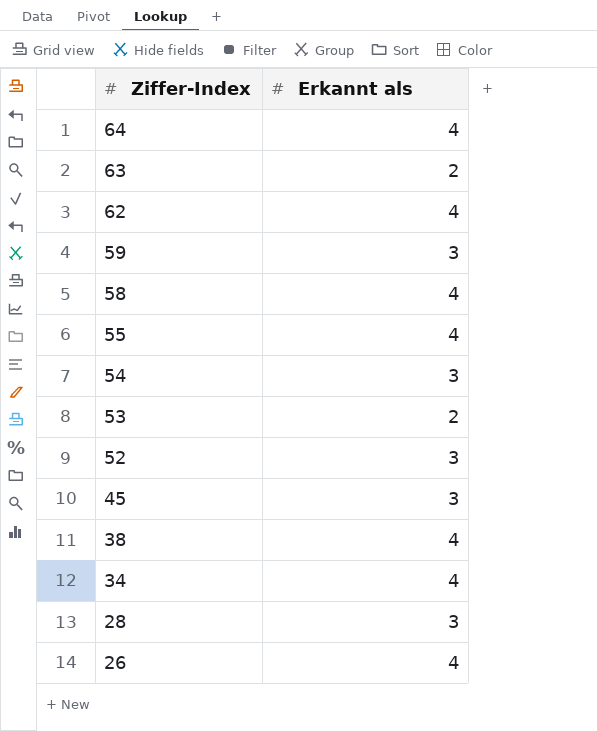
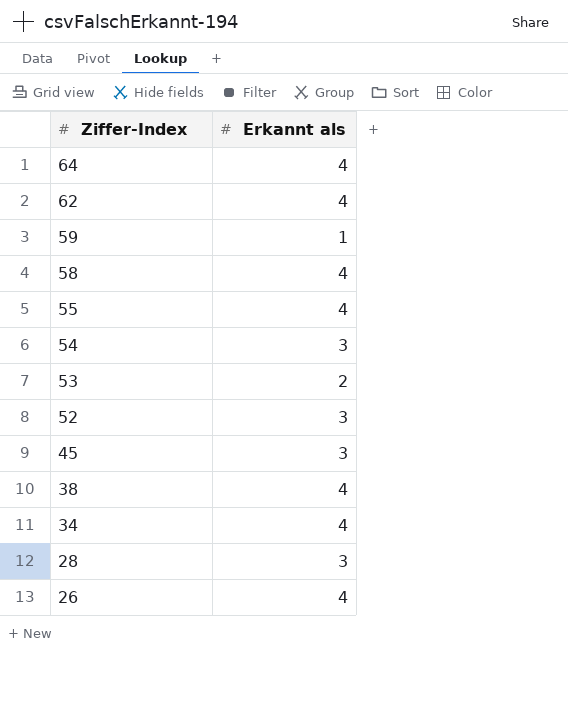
row 63: 2 -> none
59 | Erkannt als: 3 -> 1

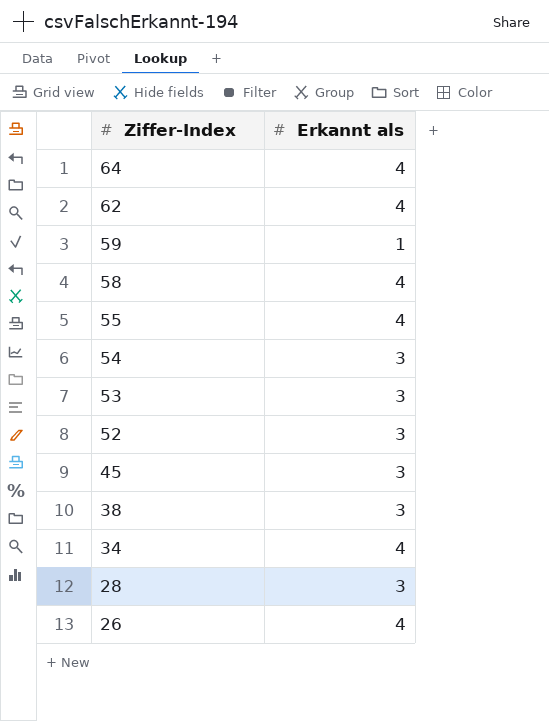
53 | Erkannt als: 2 -> 3
38 | Erkannt als: 4 -> 3

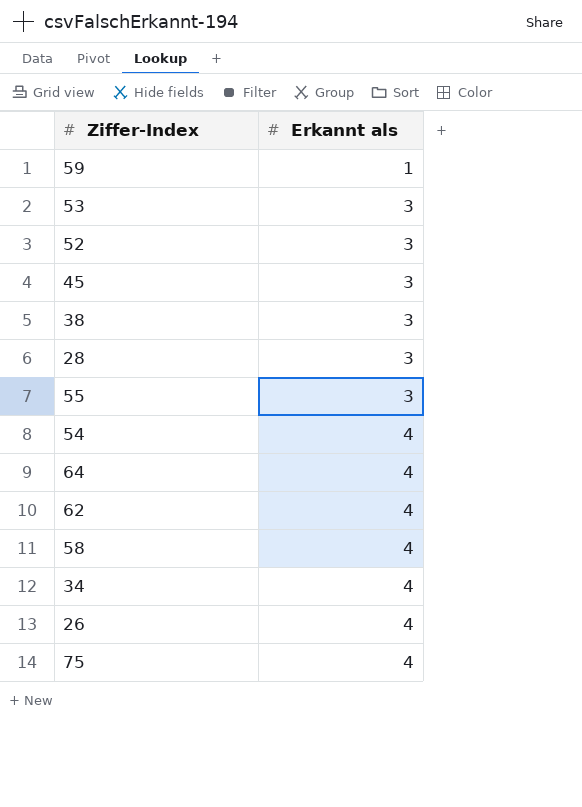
row order: Ziffer-Index descending -> Erkannt als ascending
55 | Erkannt als: 4 -> 3
54 | Erkannt als: 3 -> 4
row 75: none -> 4

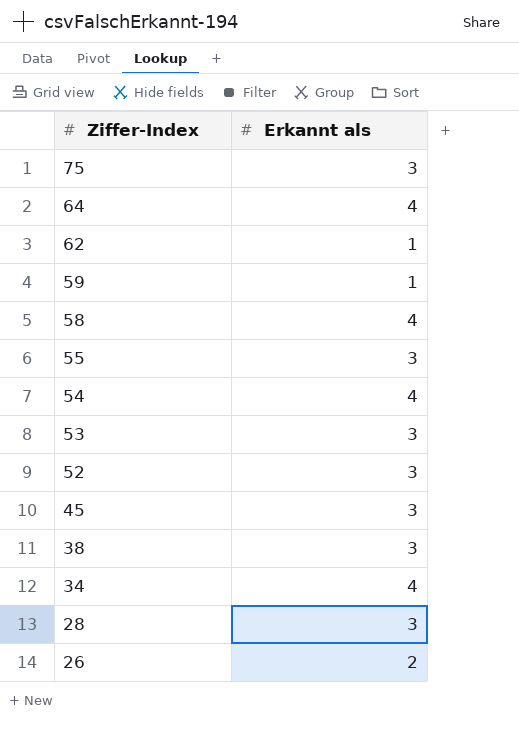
row order: Erkannt als ascending -> Ziffer-Index descending
75 | Erkannt als: 4 -> 3
62 | Erkannt als: 4 -> 1
26 | Erkannt als: 4 -> 2

